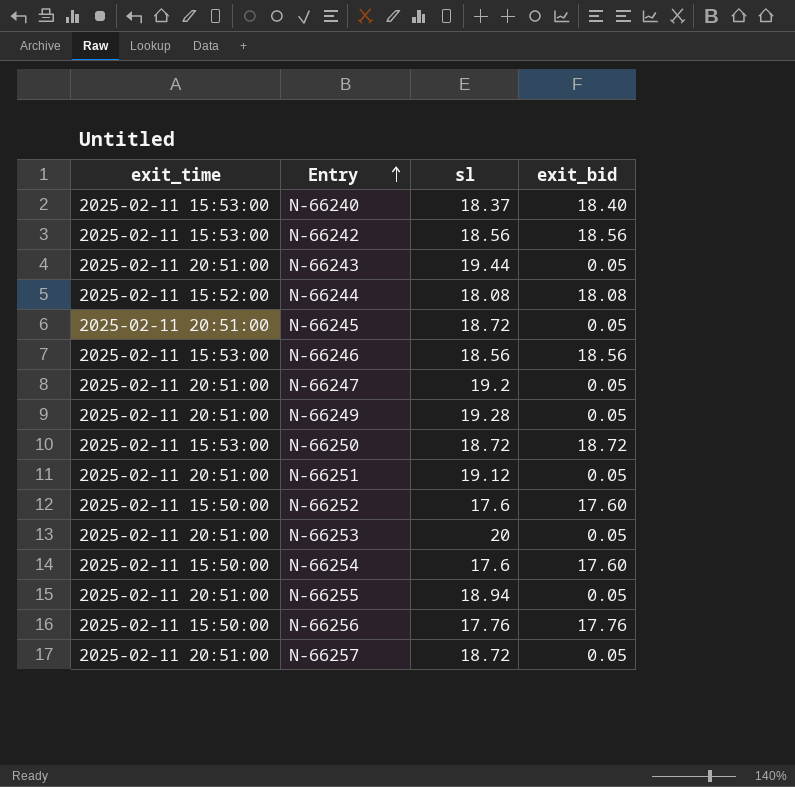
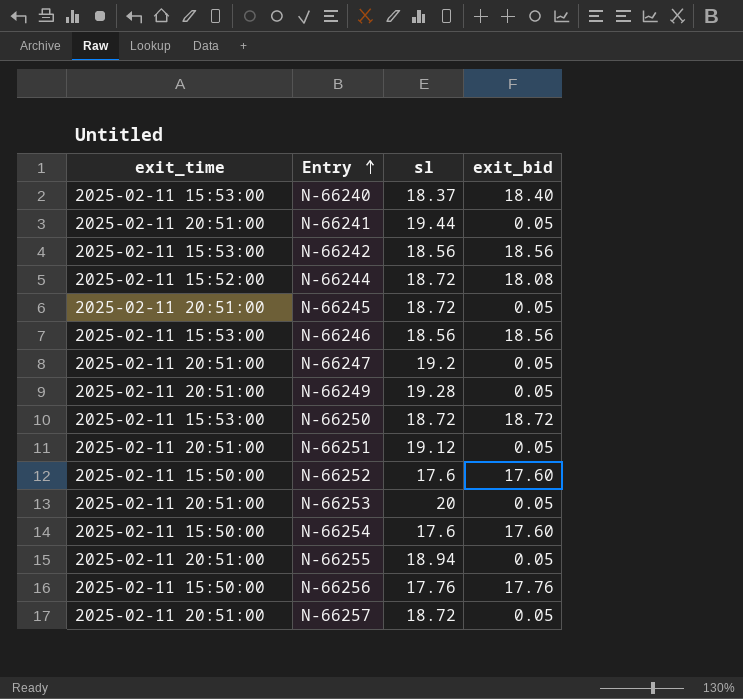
row N-66243: 2025-02-11 20:51:00 | 19.44 | 0.05 -> none
row N-66241: none -> 2025-02-11 20:51:00 | 19.44 | 0.05
N-66244 | sl: 18.08 -> 18.72

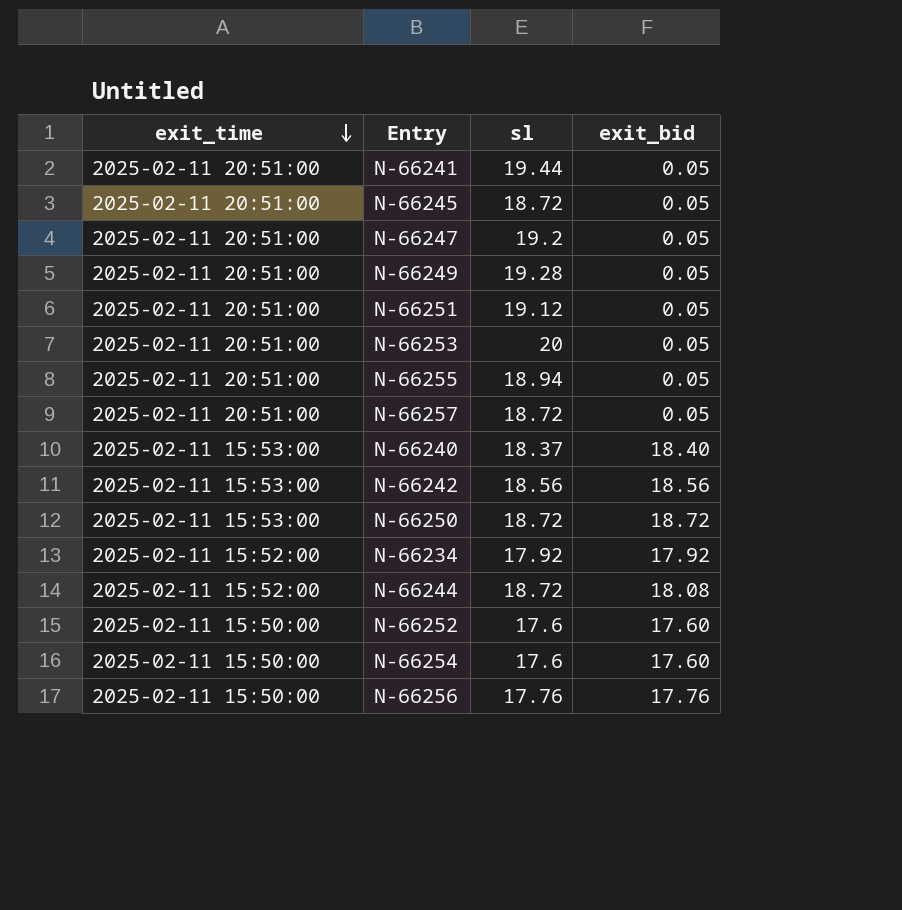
row order: Entry ascending -> exit_time descending
row N-66246: 2025-02-11 15:53:00 | 18.56 | 18.56 -> none
row N-66234: none -> 2025-02-11 15:52:00 | 17.92 | 17.92

